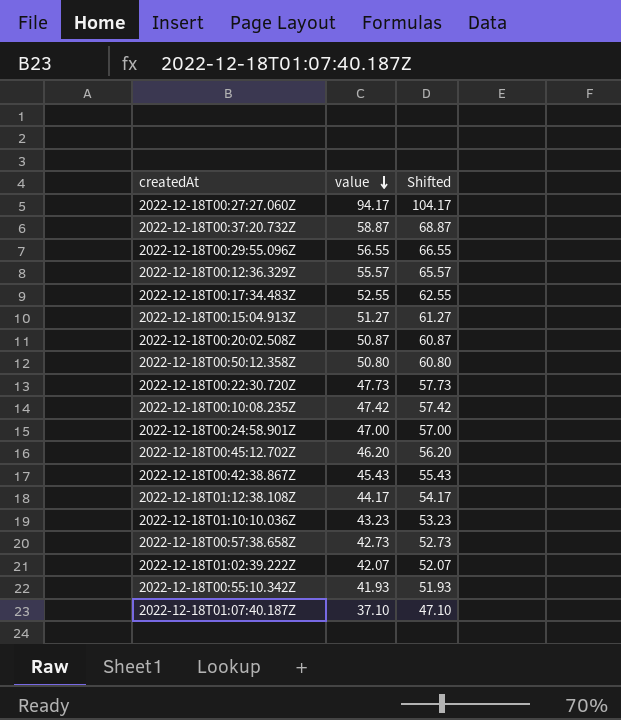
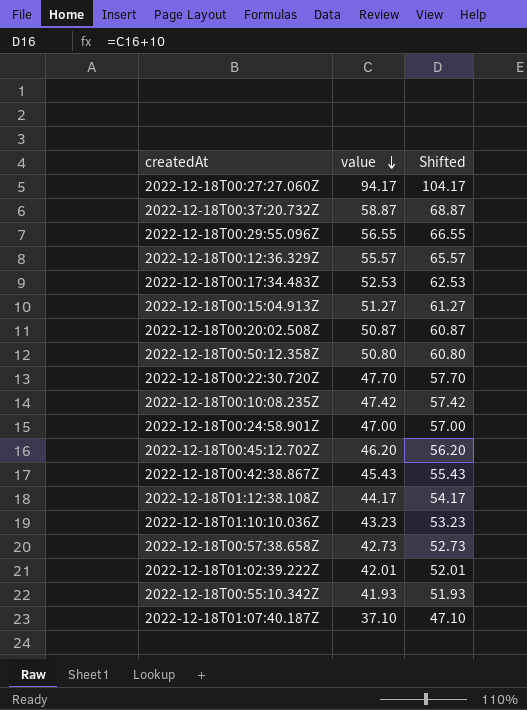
2022-12-18T00:17:34.483Z | value: 52.55 -> 52.53
2022-12-18T00:17:34.483Z | Shifted: 62.55 -> 62.53
2022-12-18T00:22:30.720Z | value: 47.73 -> 47.70
2022-12-18T00:22:30.720Z | Shifted: 57.73 -> 57.70
2022-12-18T01:02:39.222Z | value: 42.07 -> 42.01
2022-12-18T01:02:39.222Z | Shifted: 52.07 -> 52.01

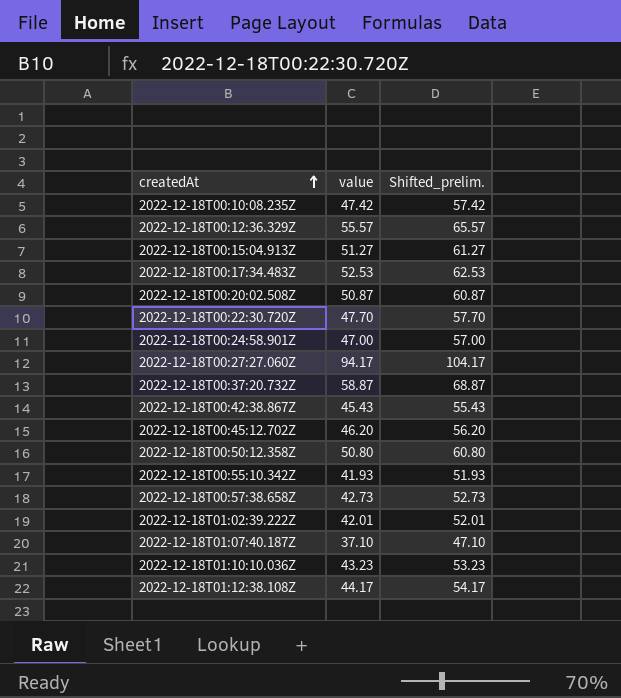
row order: value descending -> createdAt ascending
column name: Shifted -> Shifted_prelim.
row 2022-12-18T00:29:55.096Z: 56.55 | 66.55 -> none

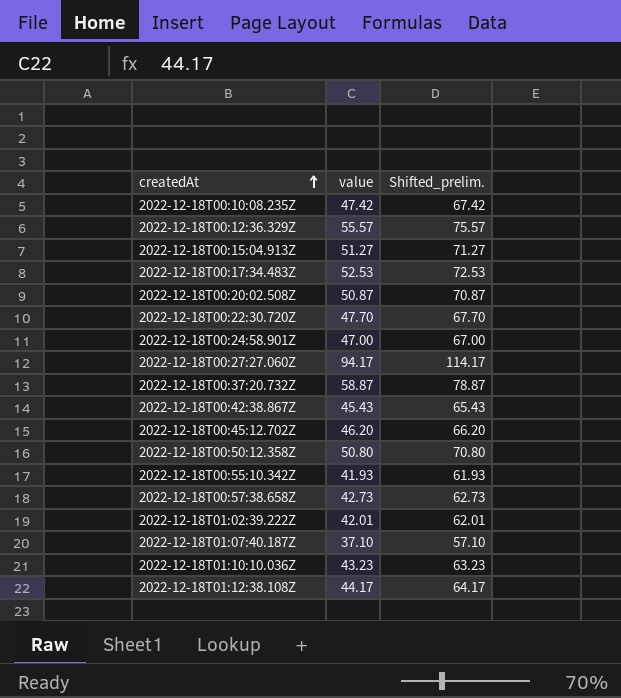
column Shifted_prelim. | formula: [value] + 10 -> [value] + 20

